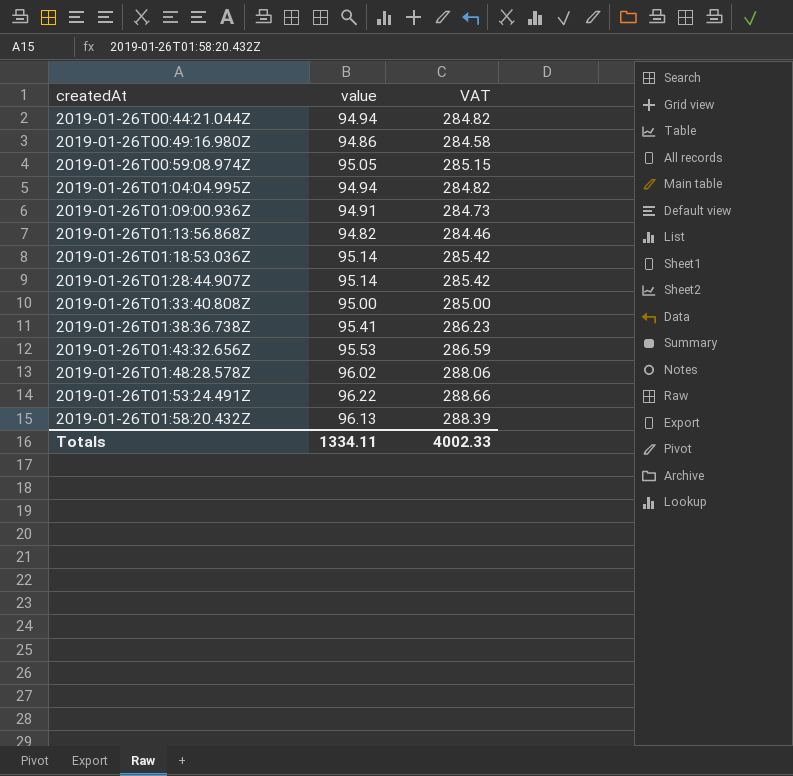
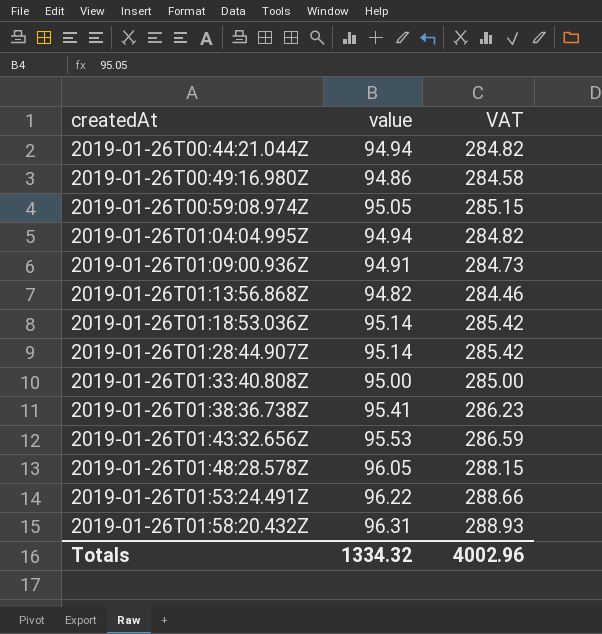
2019-01-26T01:48:28.578Z | value: 96.02 -> 96.05
2019-01-26T01:48:28.578Z | VAT: 288.06 -> 288.15
2019-01-26T01:58:20.432Z | value: 96.13 -> 96.31
2019-01-26T01:58:20.432Z | VAT: 288.39 -> 288.93
Totals | value: 1334.11 -> 1334.32
Totals | VAT: 4002.33 -> 4002.96

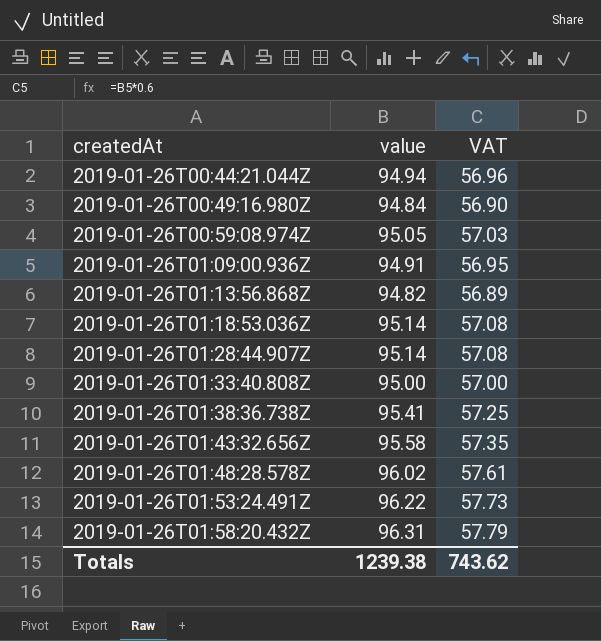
column VAT | formula: [value] * 3 -> [value] * 0.6
row 2019-01-26T01:04:04.995Z: 94.94 | 284.82 -> none
2019-01-26T00:49:16.980Z | value: 94.86 -> 94.84
2019-01-26T01:43:32.656Z | value: 95.53 -> 95.58
2019-01-26T01:48:28.578Z | value: 96.05 -> 96.02
Totals | value: 1334.32 -> 1239.38
Totals | VAT: 4002.96 -> 743.62

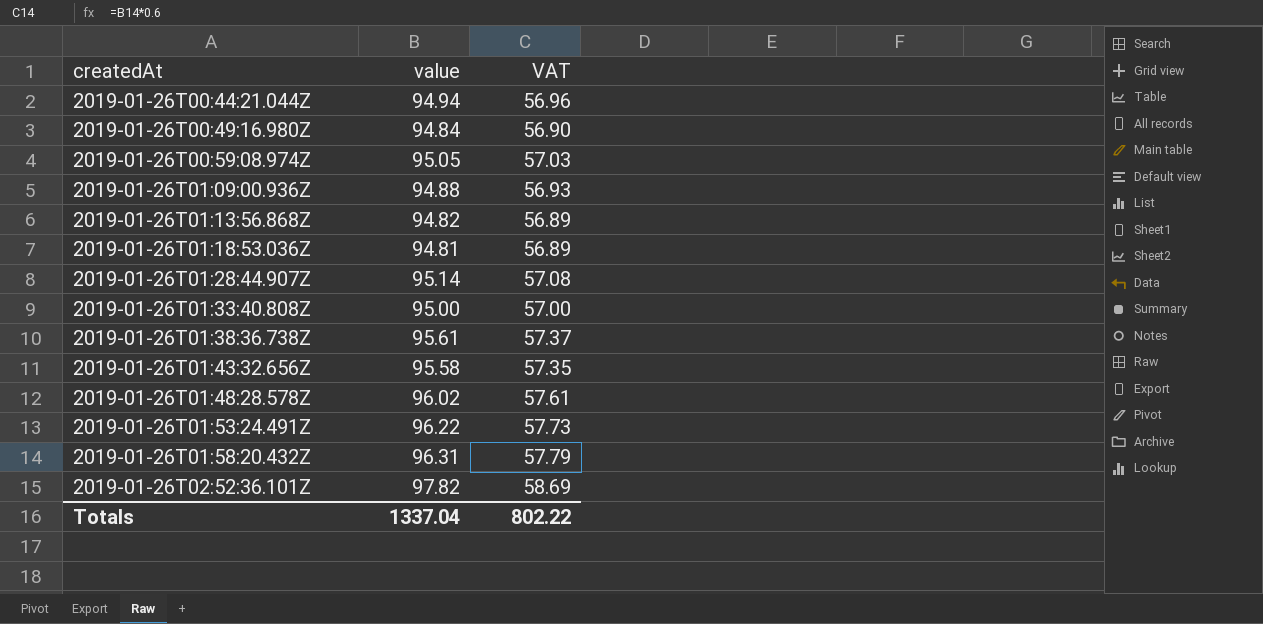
2019-01-26T01:09:00.936Z | value: 94.91 -> 94.88
2019-01-26T01:09:00.936Z | VAT: 56.95 -> 56.93
2019-01-26T01:18:53.036Z | value: 95.14 -> 94.81
2019-01-26T01:18:53.036Z | VAT: 57.08 -> 56.89
2019-01-26T01:38:36.738Z | value: 95.41 -> 95.61
2019-01-26T01:38:36.738Z | VAT: 57.25 -> 57.37
row 2019-01-26T02:52:36.101Z: none -> 97.82 | 58.69
Totals | value: 1239.38 -> 1337.04
Totals | VAT: 743.62 -> 802.22

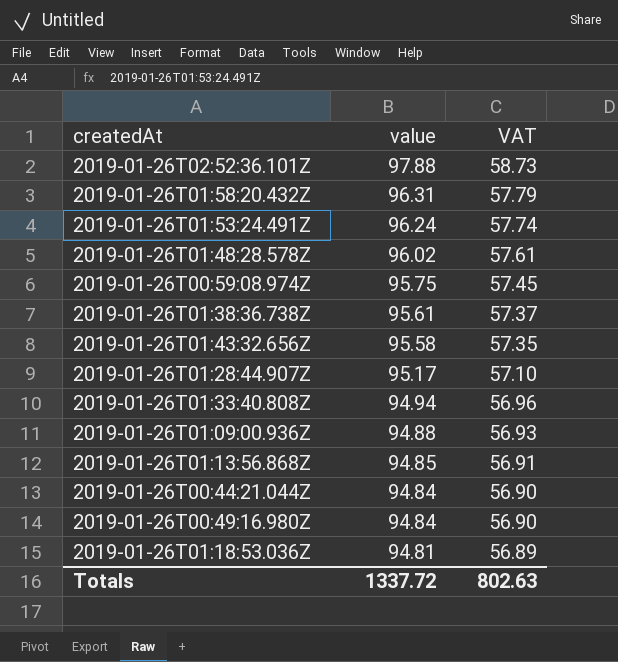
row order: createdAt ascending -> value descending
2019-01-26T02:52:36.101Z | value: 97.82 -> 97.88
2019-01-26T02:52:36.101Z | VAT: 58.69 -> 58.73
2019-01-26T01:53:24.491Z | value: 96.22 -> 96.24
2019-01-26T01:53:24.491Z | VAT: 57.73 -> 57.74
2019-01-26T00:59:08.974Z | value: 95.05 -> 95.75
2019-01-26T00:59:08.974Z | VAT: 57.03 -> 57.45
2019-01-26T01:28:44.907Z | value: 95.14 -> 95.17
2019-01-26T01:28:44.907Z | VAT: 57.08 -> 57.10
2019-01-26T01:33:40.808Z | value: 95.00 -> 94.94
2019-01-26T01:33:40.808Z | VAT: 57.00 -> 56.96
2019-01-26T01:13:56.868Z | value: 94.82 -> 94.85
2019-01-26T01:13:56.868Z | VAT: 56.89 -> 56.91
2019-01-26T00:44:21.044Z | value: 94.94 -> 94.84
2019-01-26T00:44:21.044Z | VAT: 56.96 -> 56.90
Totals | value: 1337.04 -> 1337.72
Totals | VAT: 802.22 -> 802.63

